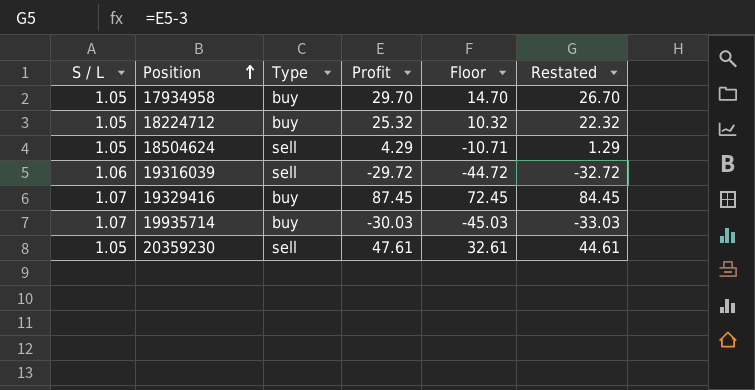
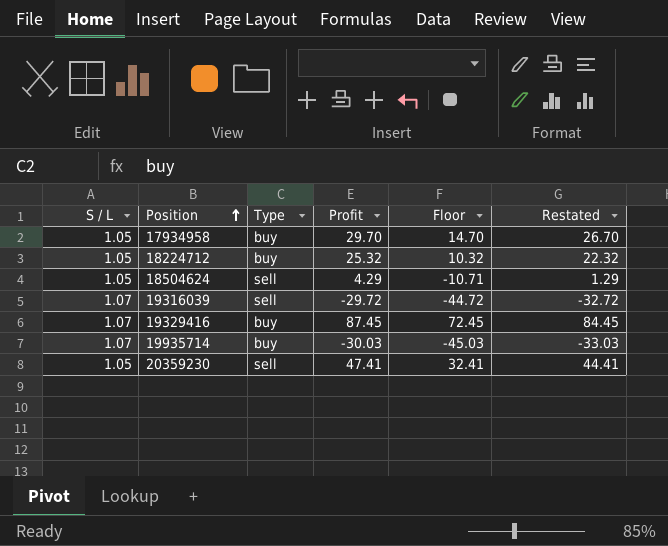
19316039 | S / L: 1.06 -> 1.07
20359230 | Profit: 47.61 -> 47.41
20359230 | Floor: 32.61 -> 32.41
20359230 | Restated: 44.61 -> 44.41

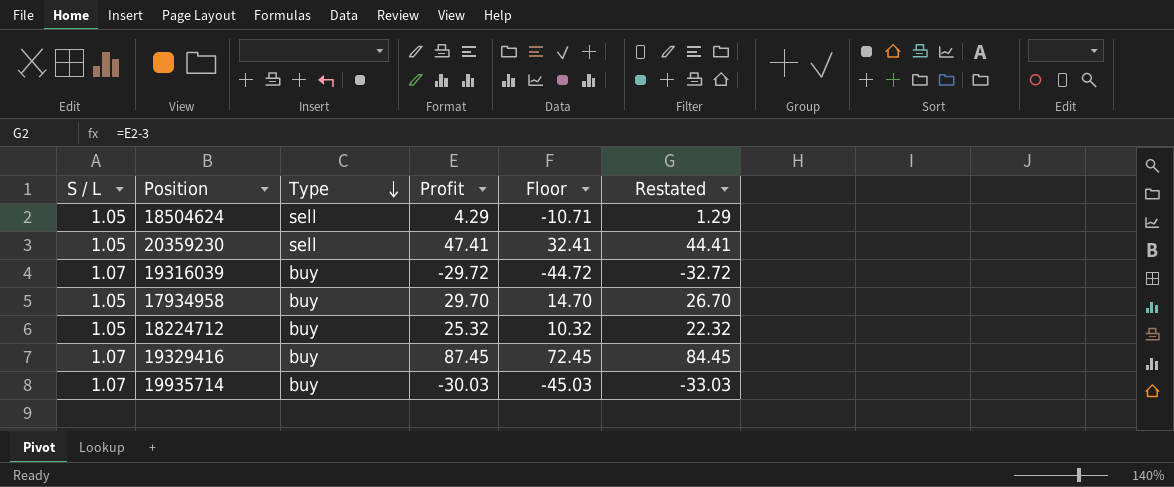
row order: Position ascending -> Type descending
19316039 | Type: sell -> buy

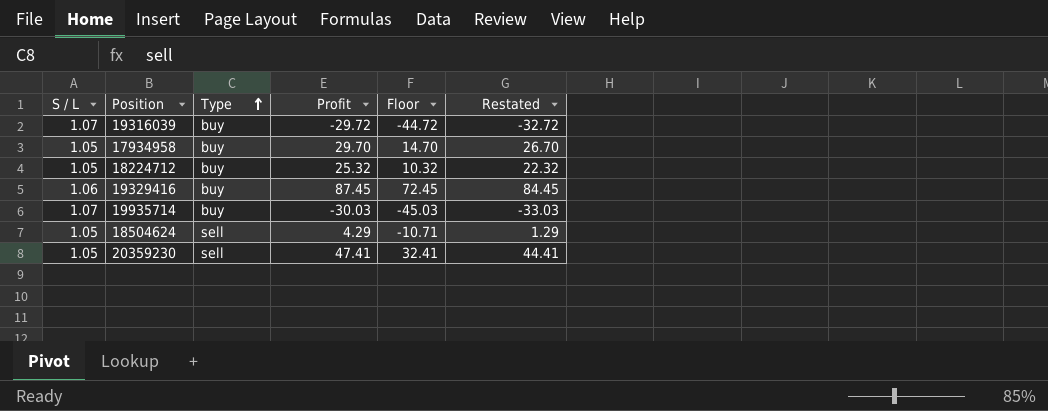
row order: Type descending -> Type ascending
19329416 | S / L: 1.07 -> 1.06

